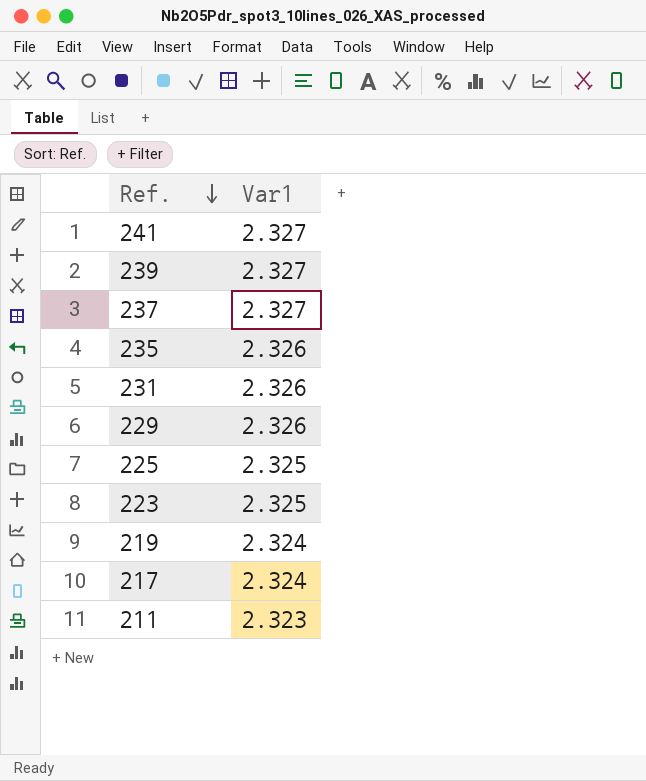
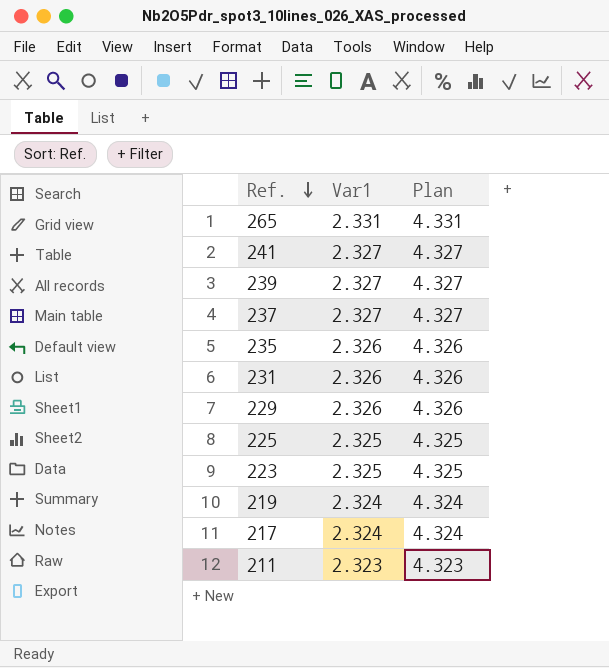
column Plan | formula: none -> [Var1] + 2
row 265: none -> 2.331 | 4.331

